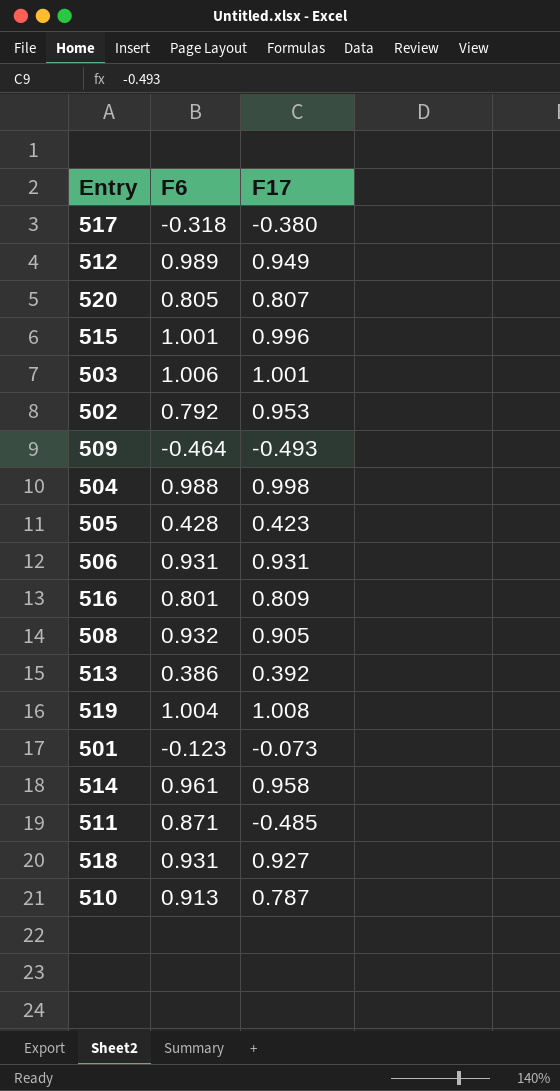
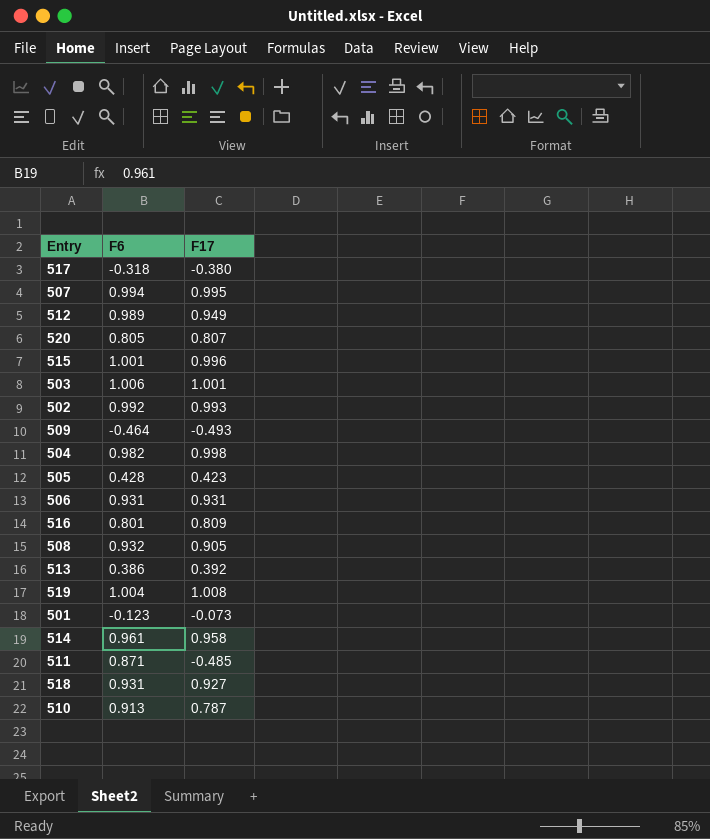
row 507: none -> 0.994 | 0.995
502 | F6: 0.792 -> 0.992
502 | F17: 0.953 -> 0.993
504 | F6: 0.988 -> 0.982

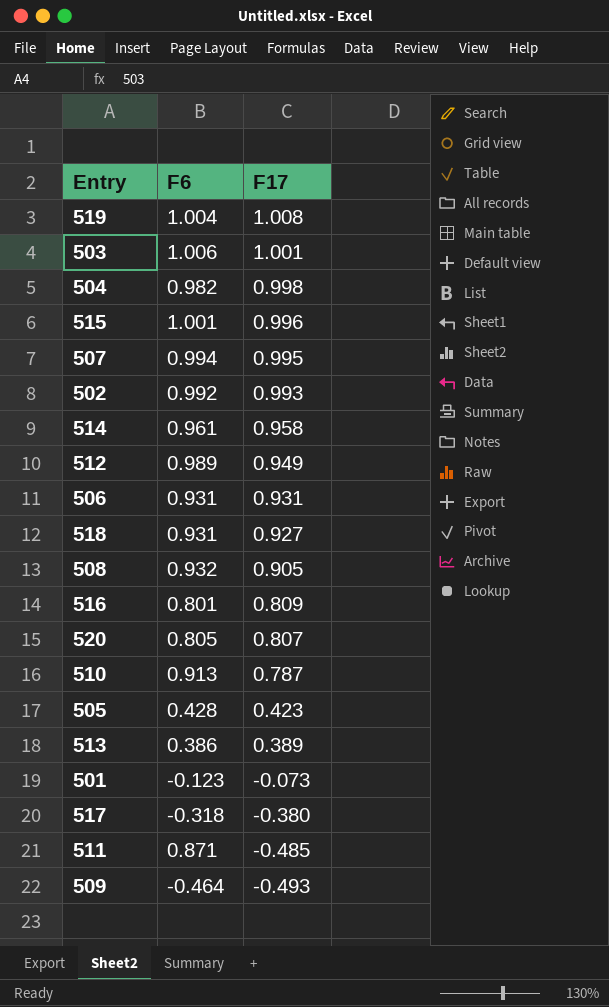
row order: none -> F17 descending
513 | F17: 0.392 -> 0.389

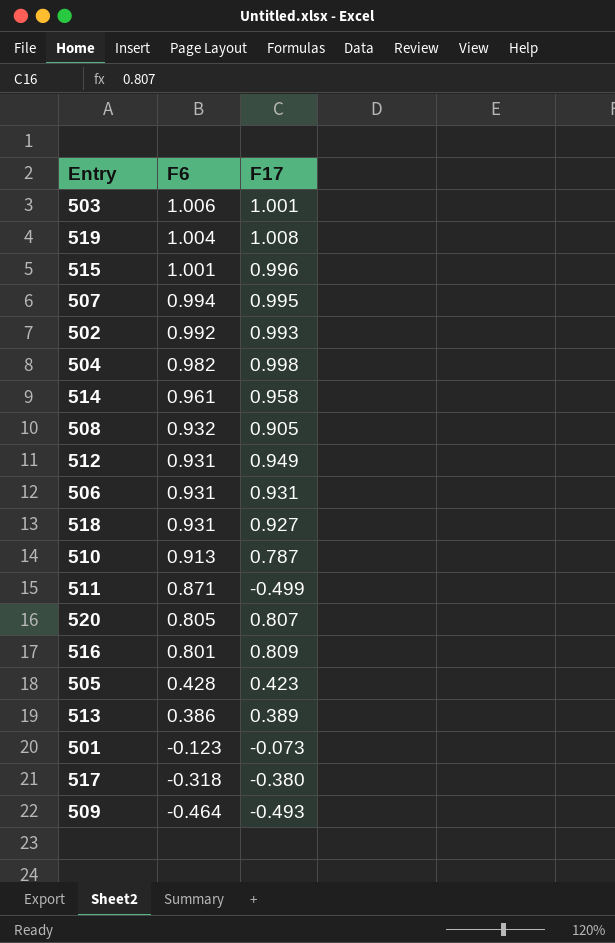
row order: F17 descending -> F6 descending
512 | F6: 0.989 -> 0.931
511 | F17: -0.485 -> -0.499

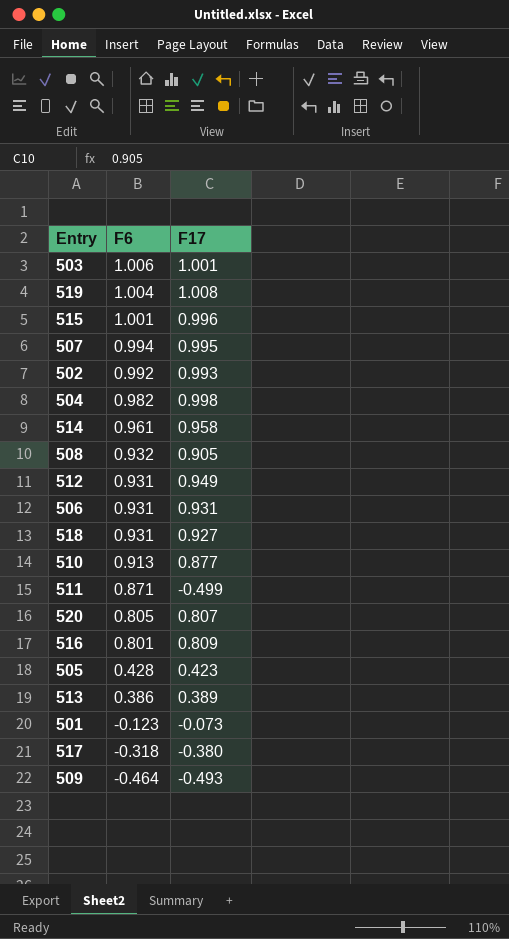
510 | F17: 0.787 -> 0.877

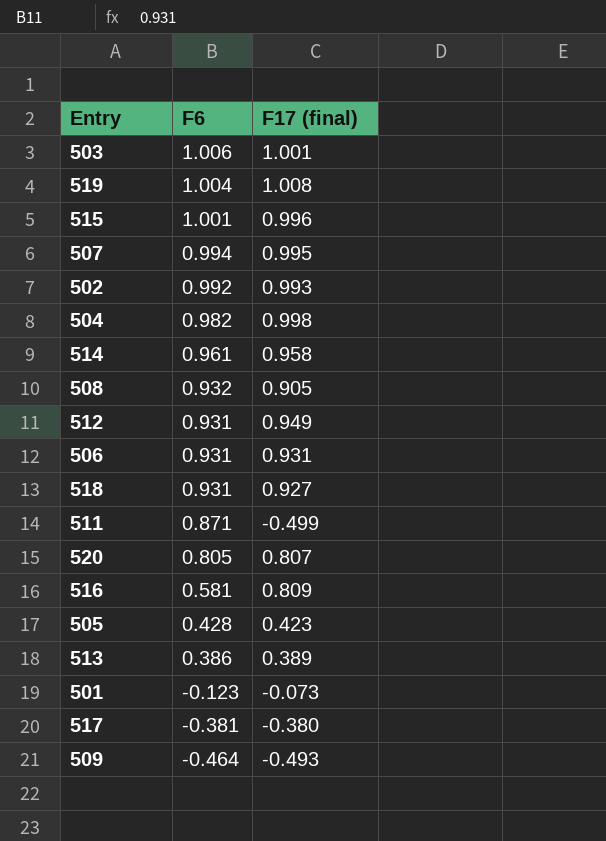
column name: F17 -> F17 (final)
row 510: 0.913 | 0.877 -> none
516 | F6: 0.801 -> 0.581
517 | F6: -0.318 -> -0.381

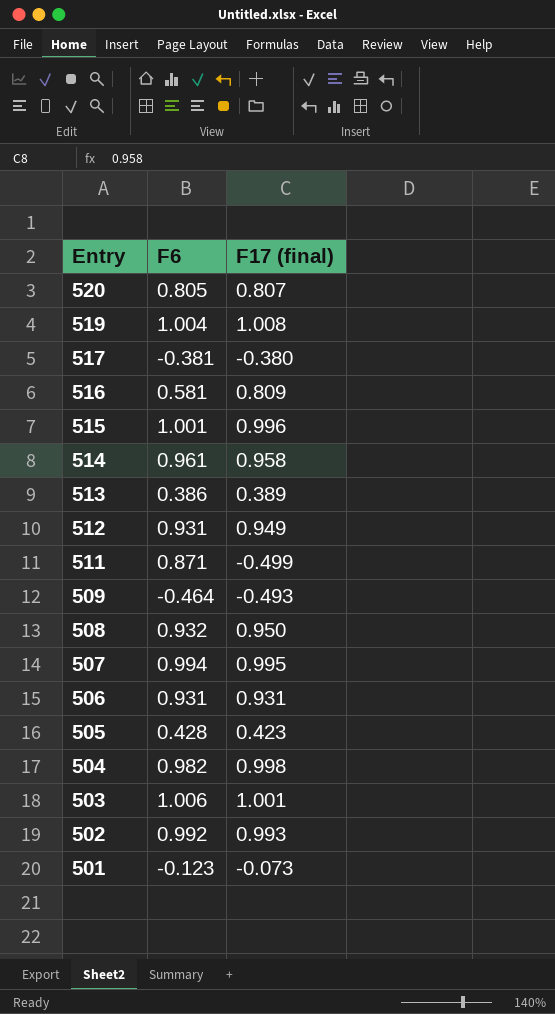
row order: F6 descending -> Entry descending
row 518: 0.931 | 0.927 -> none
508 | F17 (final): 0.905 -> 0.950

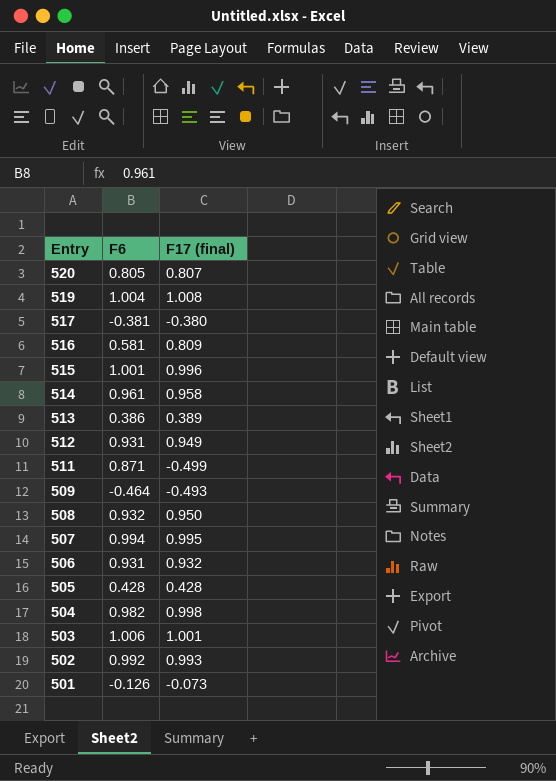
506 | F17 (final): 0.931 -> 0.932
505 | F17 (final): 0.423 -> 0.428
501 | F6: -0.123 -> -0.126

